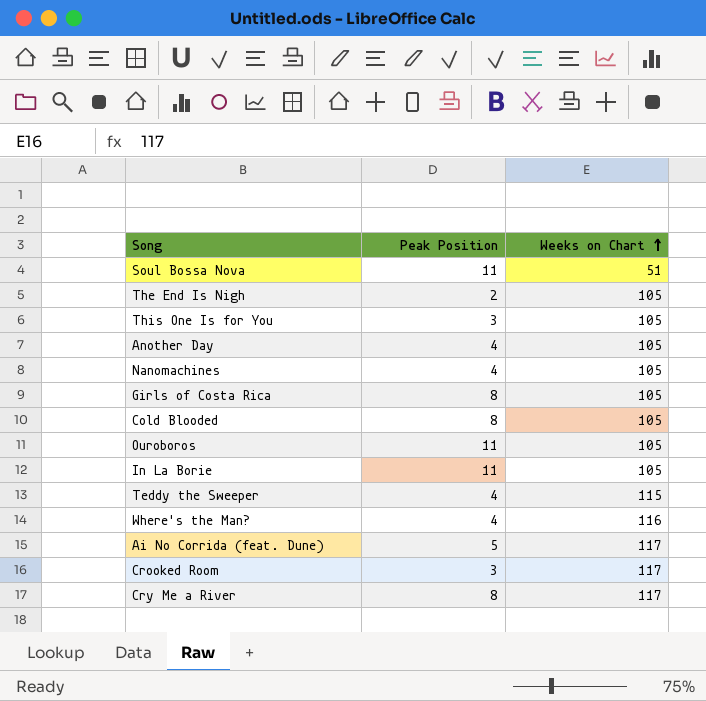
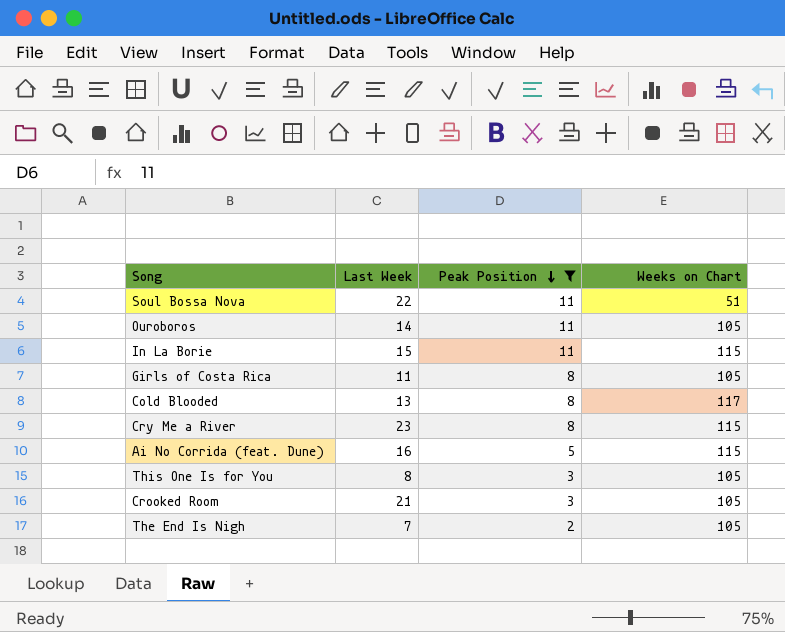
filter: none -> Peak Position != 4
row order: Weeks on Chart ascending -> Peak Position descending
column Last Week | position: none -> 2
In La Borie | Weeks on Chart: 105 -> 115
Cold Blooded | Weeks on Chart: 105 -> 117
Cry Me a River | Weeks on Chart: 117 -> 115
Ai No Corrida (feat. Dune) | Weeks on Chart: 117 -> 115
Crooked Room | Weeks on Chart: 117 -> 105

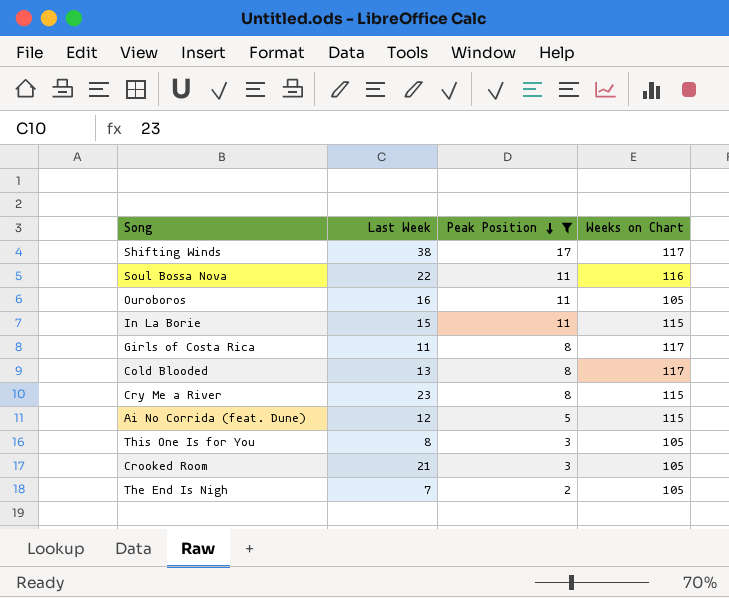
row Shifting Winds: none -> 38 | 17 | 117
Soul Bossa Nova | Weeks on Chart: 51 -> 116
Ouroboros | Last Week: 14 -> 16
Girls of Costa Rica | Weeks on Chart: 105 -> 117
Ai No Corrida (feat. Dune) | Last Week: 16 -> 12

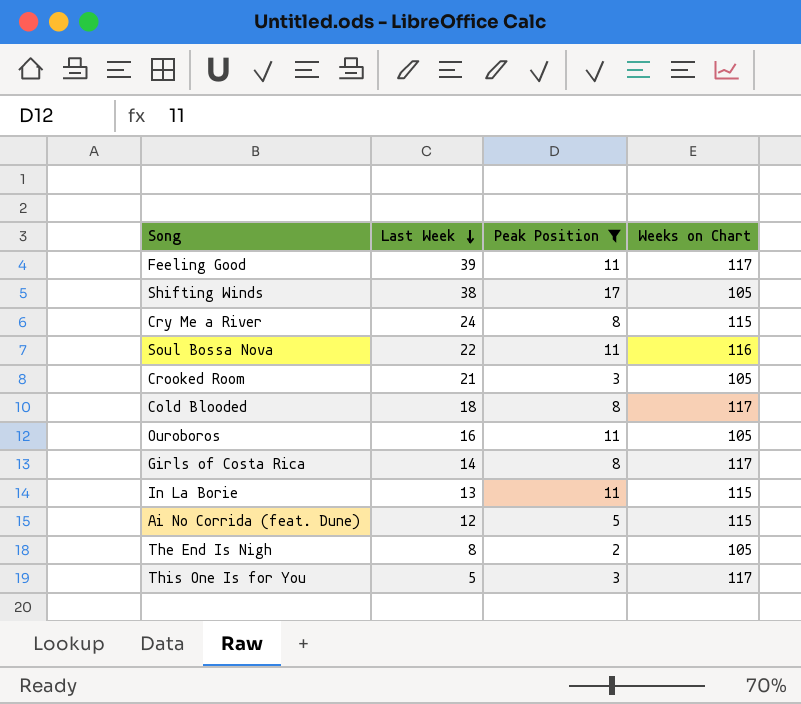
row order: Peak Position descending -> Last Week descending
row Feeling Good: none -> 39 | 11 | 117
Shifting Winds | Weeks on Chart: 117 -> 105
Cry Me a River | Last Week: 23 -> 24
Cold Blooded | Last Week: 13 -> 18
Girls of Costa Rica | Last Week: 11 -> 14
In La Borie | Last Week: 15 -> 13
The End Is Nigh | Last Week: 7 -> 8
This One Is for You | Last Week: 8 -> 5
This One Is for You | Weeks on Chart: 105 -> 117

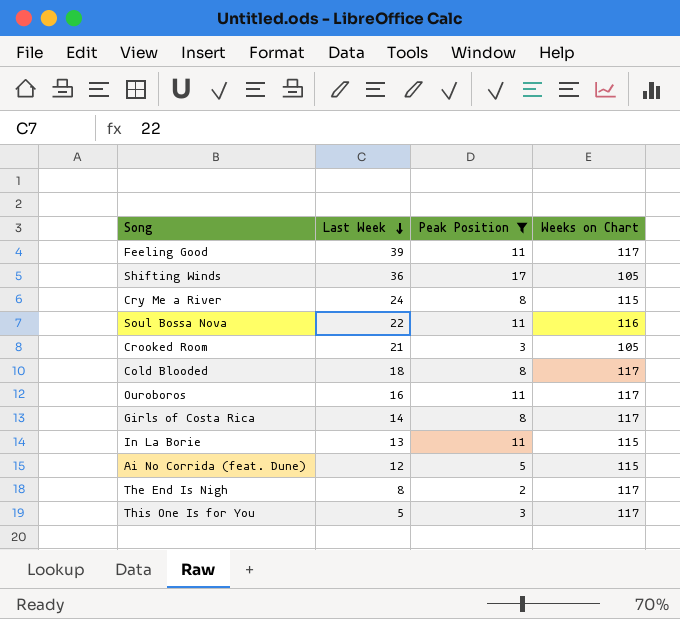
Shifting Winds | Last Week: 38 -> 36
Ouroboros | Weeks on Chart: 105 -> 117
The End Is Nigh | Weeks on Chart: 105 -> 117

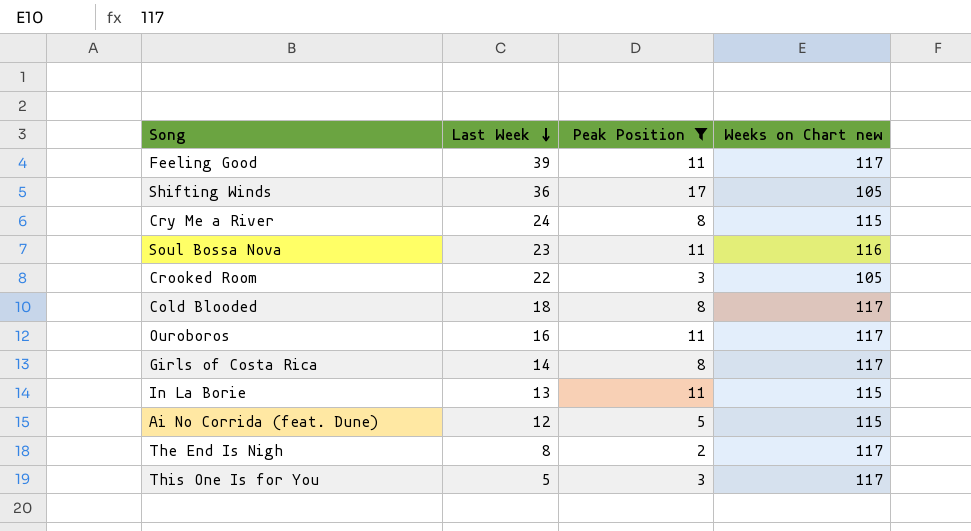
column name: Weeks on Chart -> Weeks on Chart new
Soul Bossa Nova | Last Week: 22 -> 23
Crooked Room | Last Week: 21 -> 22

